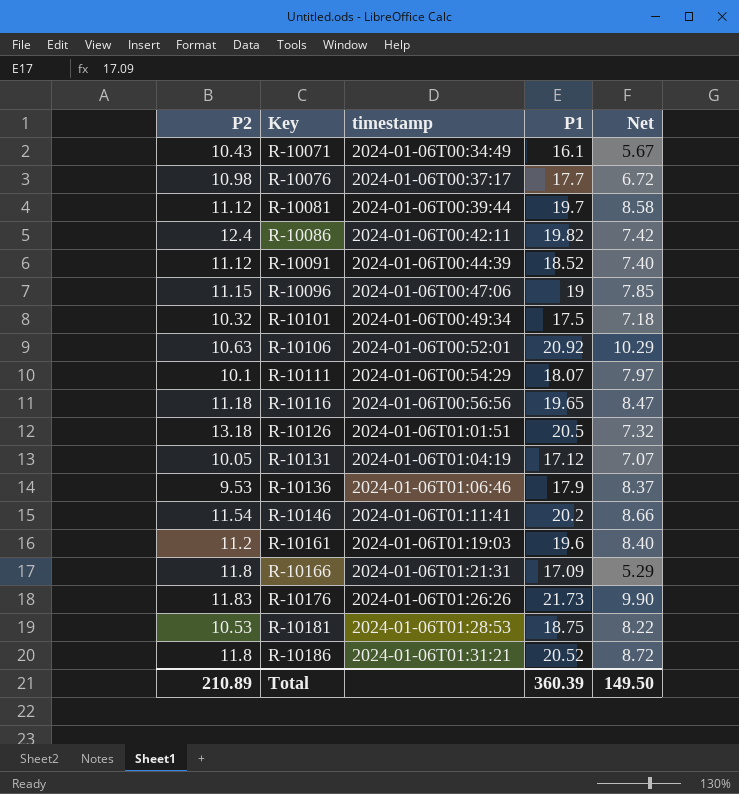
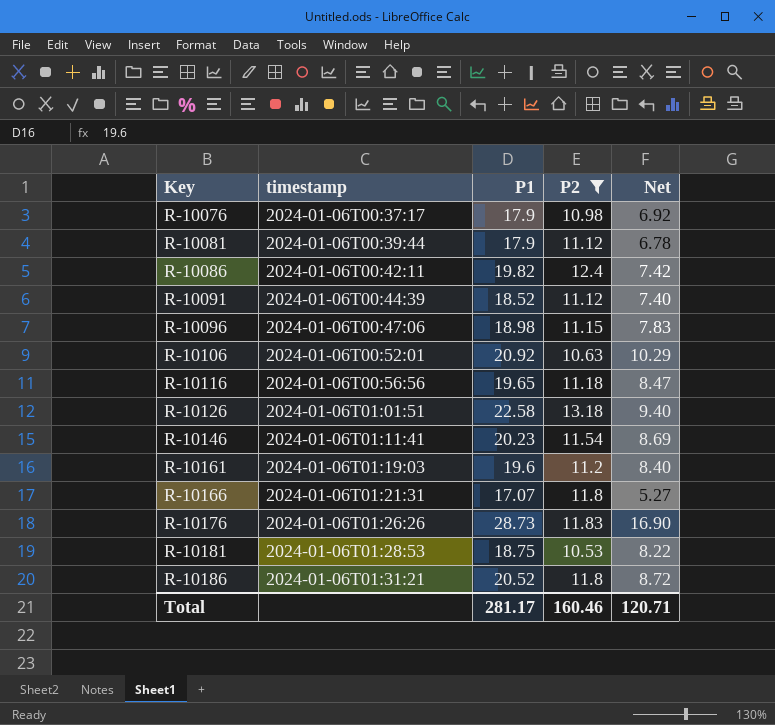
filter: none -> P2 >= 10.53
column P2 | position: 1 -> 4
R-10076 | P1: 17.7 -> 17.9
R-10076 | Net: 6.72 -> 6.92
R-10081 | P1: 19.7 -> 17.9
R-10081 | Net: 8.58 -> 6.78
R-10096 | P1: 19 -> 18.98
R-10096 | Net: 7.85 -> 7.83
R-10126 | P1: 20.5 -> 22.58
R-10126 | Net: 7.32 -> 9.40
R-10146 | P1: 20.2 -> 20.23
R-10146 | Net: 8.66 -> 8.69
R-10166 | P1: 17.09 -> 17.07
R-10166 | Net: 5.29 -> 5.27
R-10176 | P1: 21.73 -> 28.73
R-10176 | Net: 9.90 -> 16.90
Total | P1: 360.39 -> 281.17
Total | P2: 210.89 -> 160.46
Total | Net: 149.50 -> 120.71

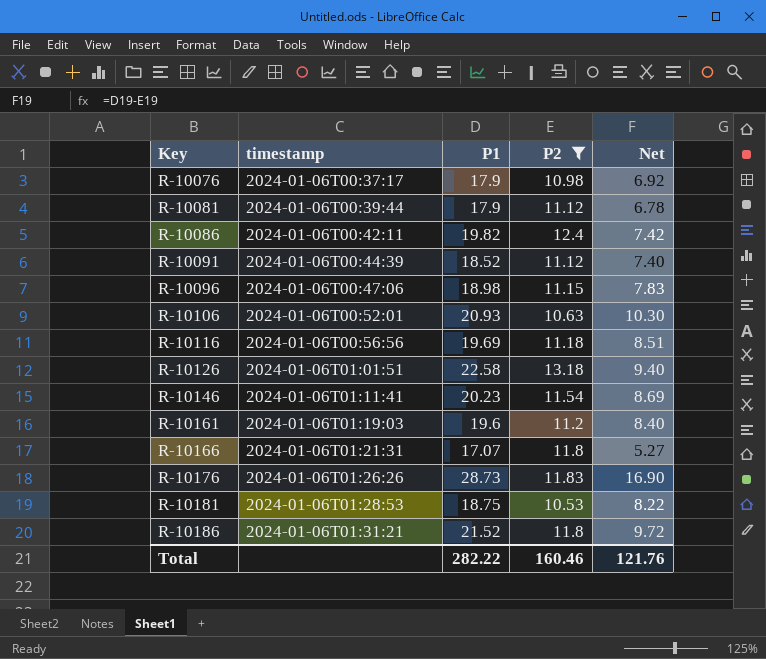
R-10106 | P1: 20.92 -> 20.93
R-10106 | Net: 10.29 -> 10.30
R-10116 | P1: 19.65 -> 19.69
R-10116 | Net: 8.47 -> 8.51
R-10186 | P1: 20.52 -> 21.52
R-10186 | Net: 8.72 -> 9.72
Total | P1: 281.17 -> 282.22
Total | Net: 120.71 -> 121.76

